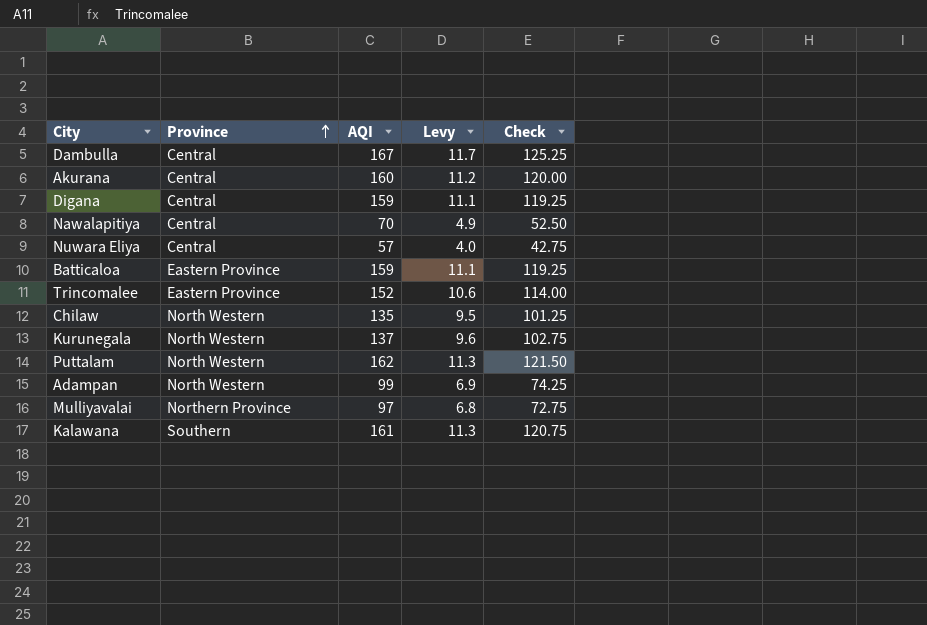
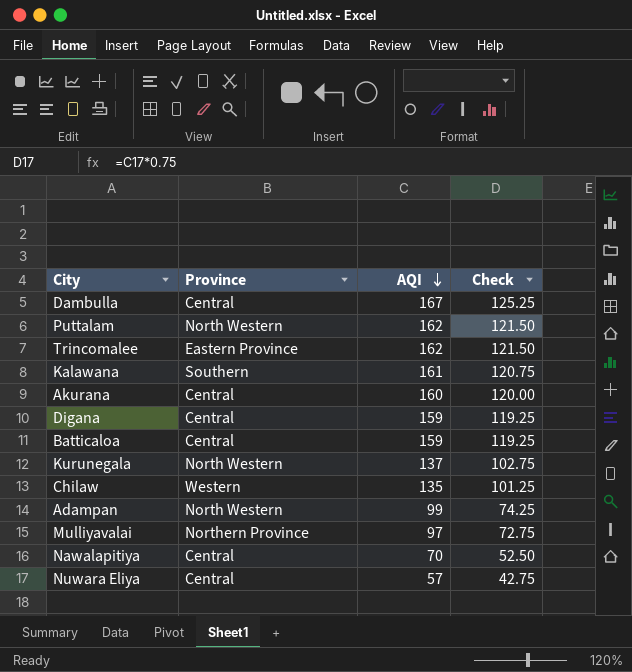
row order: Province ascending -> AQI descending
column Levy | formula: [AQI] * 0.07 -> none
Trincomalee | AQI: 152 -> 162
Trincomalee | Check: 114.00 -> 121.50
Batticaloa | Province: Eastern Province -> Central
Chilaw | Province: North Western -> Western

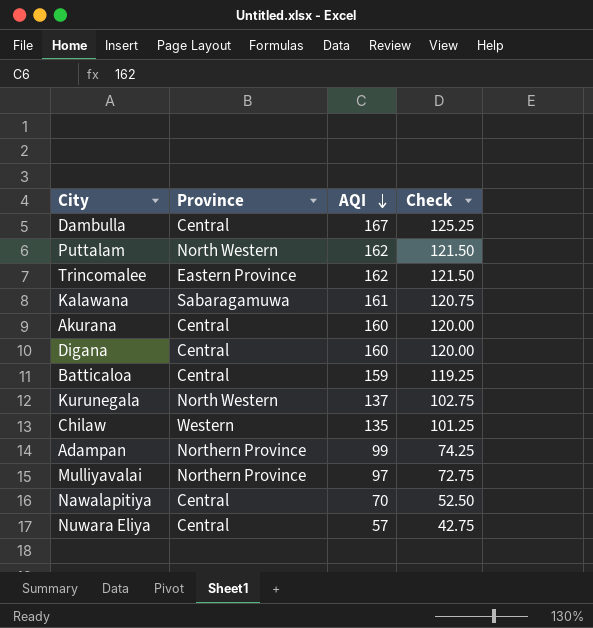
Kalawana | Province: Southern -> Sabaragamuwa
Digana | AQI: 159 -> 160
Digana | Check: 119.25 -> 120.00
Adampan | Province: North Western -> Northern Province

